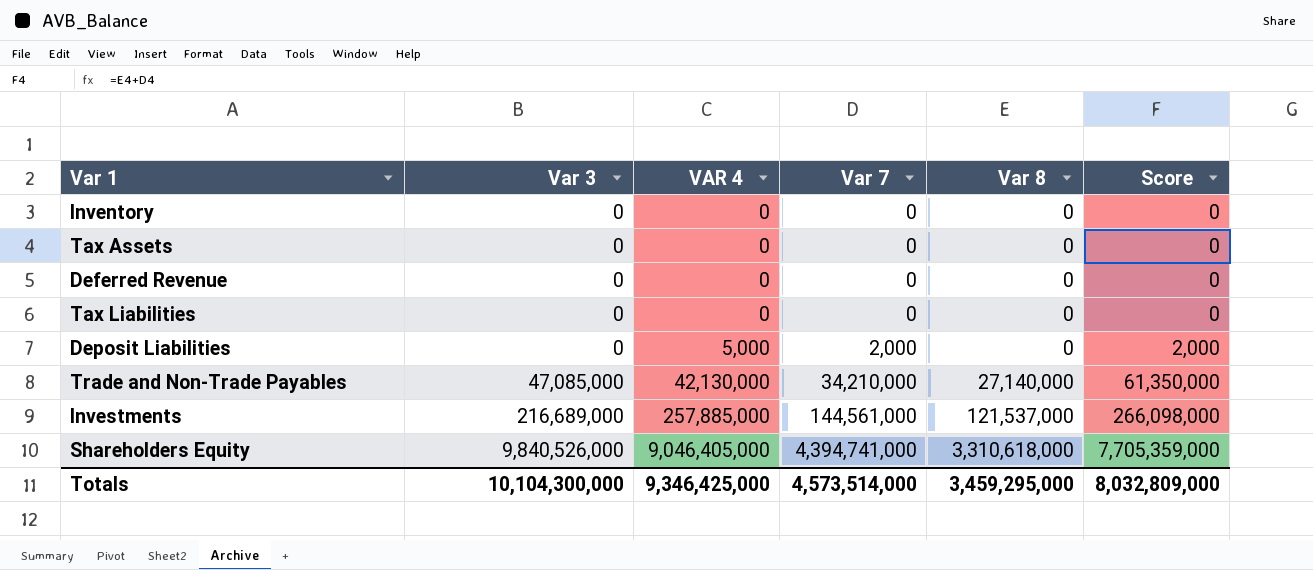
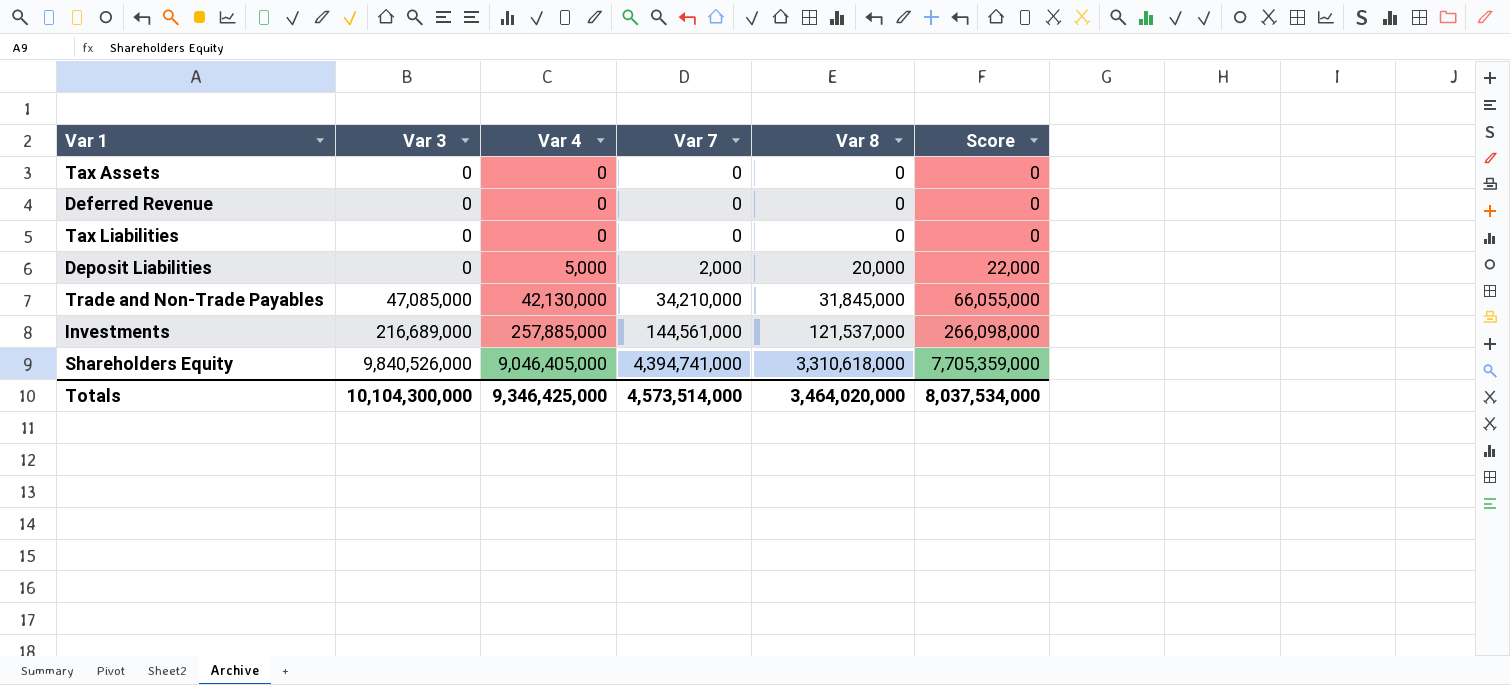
column name: VAR 4 -> Var 4
row Inventory: 0 | 0 | 0 | 0 | 0 -> none
Deposit Liabilities | Var 8: 0 -> 20,000
Deposit Liabilities | Score: 2,000 -> 22,000
Trade and Non-Trade Payables | Var 8: 27,140,000 -> 31,845,000
Trade and Non-Trade Payables | Score: 61,350,000 -> 66,055,000
Totals | Var 8: 3,459,295,000 -> 3,464,020,000
Totals | Score: 8,032,809,000 -> 8,037,534,000

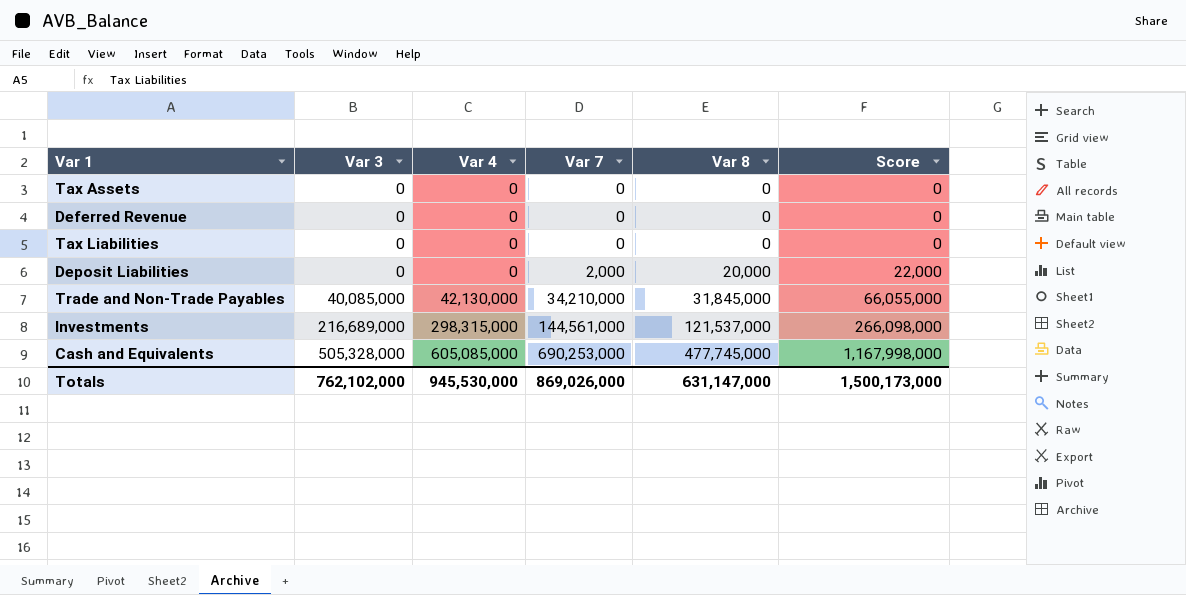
row Shareholders Equity: 9,840,526,000 | 9,046,405,000 | 4,394,741,000 | 3,310,618,000 | 7,705,359,000 -> none
Deposit Liabilities | Var 4: 5,000 -> 0
Trade and Non-Trade Payables | Var 3: 47,085,000 -> 40,085,000
Investments | Var 4: 257,885,000 -> 298,315,000
row Cash and Equivalents: none -> 505,328,000 | 605,085,000 | 690,253,000 | 477,745,000 | 1,167,998,000
Totals | Var 3: 10,104,300,000 -> 762,102,000
Totals | Var 4: 9,346,425,000 -> 945,530,000
Totals | Var 7: 4,573,514,000 -> 869,026,000
Totals | Var 8: 3,464,020,000 -> 631,147,000
Totals | Score: 8,037,534,000 -> 1,500,173,000

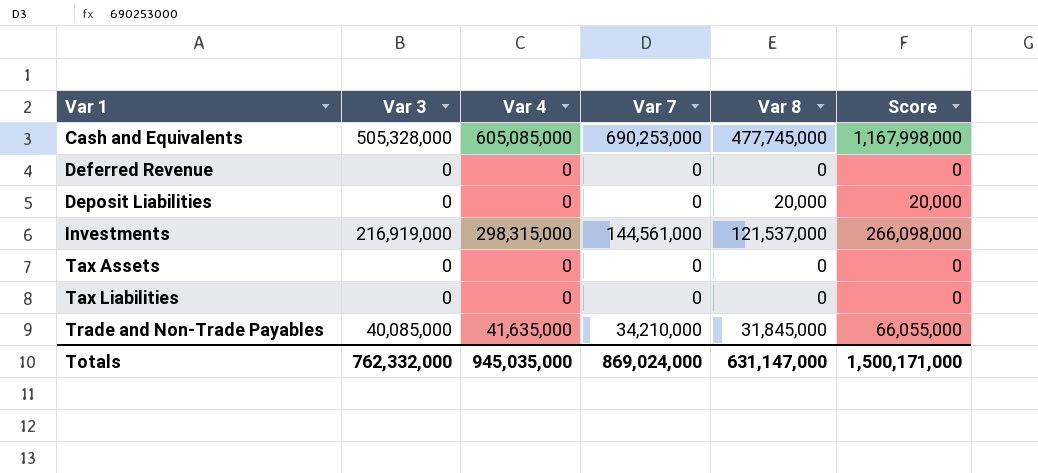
row order: Var 3 ascending -> Var 1 ascending
Deposit Liabilities | Var 7: 2,000 -> 0
Deposit Liabilities | Score: 22,000 -> 20,000
Investments | Var 3: 216,689,000 -> 216,919,000
Trade and Non-Trade Payables | Var 4: 42,130,000 -> 41,635,000
Totals | Var 3: 762,102,000 -> 762,332,000
Totals | Var 4: 945,530,000 -> 945,035,000
Totals | Var 7: 869,026,000 -> 869,024,000
Totals | Score: 1,500,173,000 -> 1,500,171,000

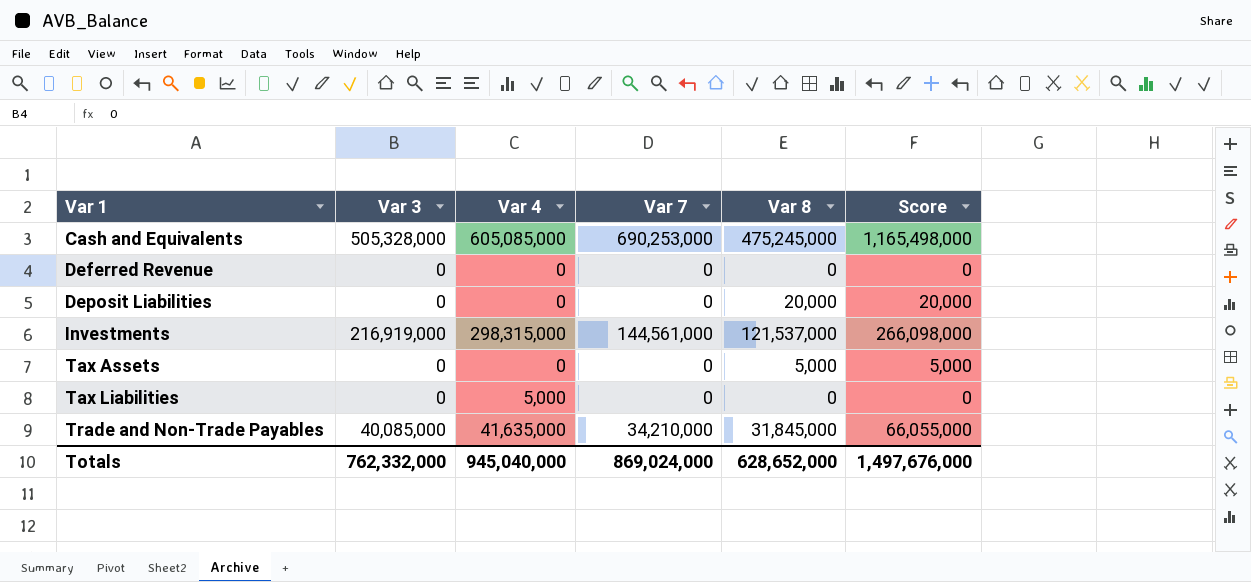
Cash and Equivalents | Var 8: 477,745,000 -> 475,245,000
Cash and Equivalents | Score: 1,167,998,000 -> 1,165,498,000
Tax Assets | Var 8: 0 -> 5,000
Tax Assets | Score: 0 -> 5,000
Tax Liabilities | Var 4: 0 -> 5,000
Totals | Var 4: 945,035,000 -> 945,040,000
Totals | Var 8: 631,147,000 -> 628,652,000
Totals | Score: 1,500,171,000 -> 1,497,676,000

